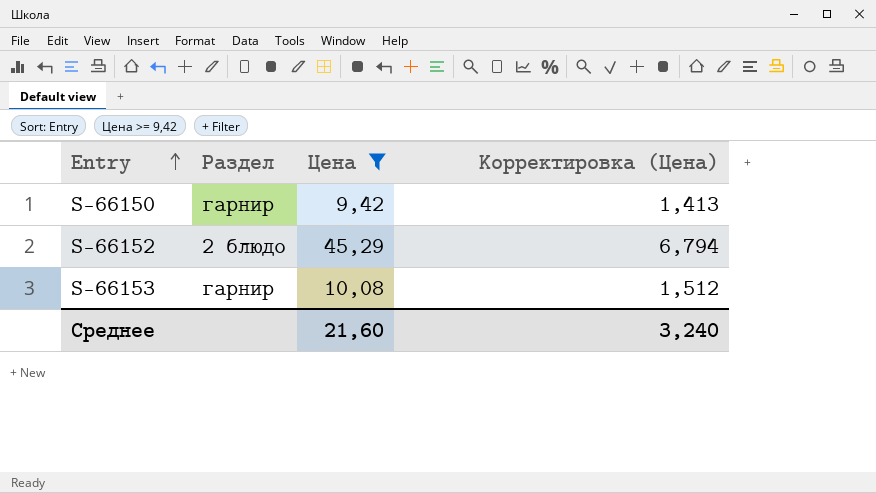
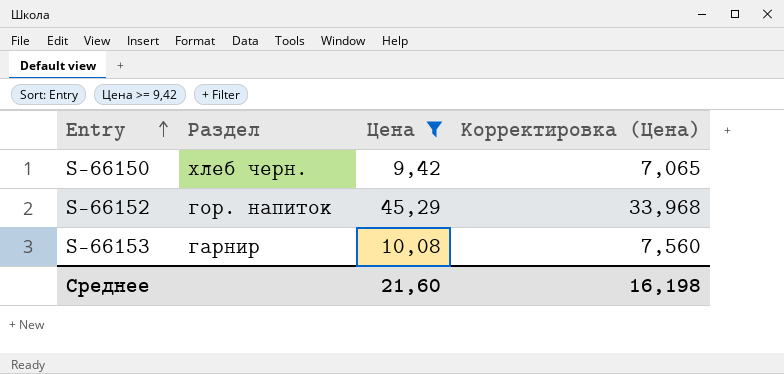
column Корректировка (Цена) | formula: [Цена] * 0,15 -> [Цена] * 0,75
S-66150 | Раздел: гарнир -> хлеб черн.
S-66152 | Раздел: 2 блюдо -> гор. напиток
Среднее | Корректировка (Цена): 3,240 -> 16,198

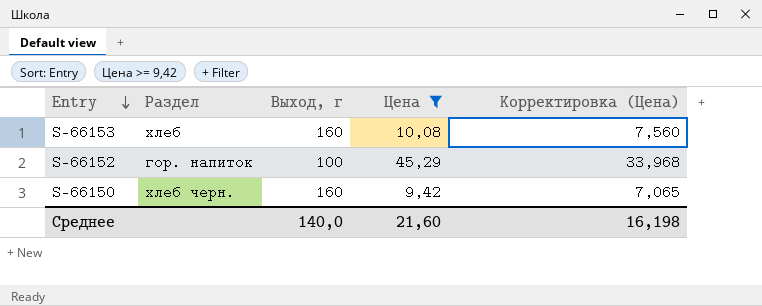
row order: Entry ascending -> Entry descending
column Выход, г | position: none -> 3
S-66153 | Раздел: гарнир -> хлеб

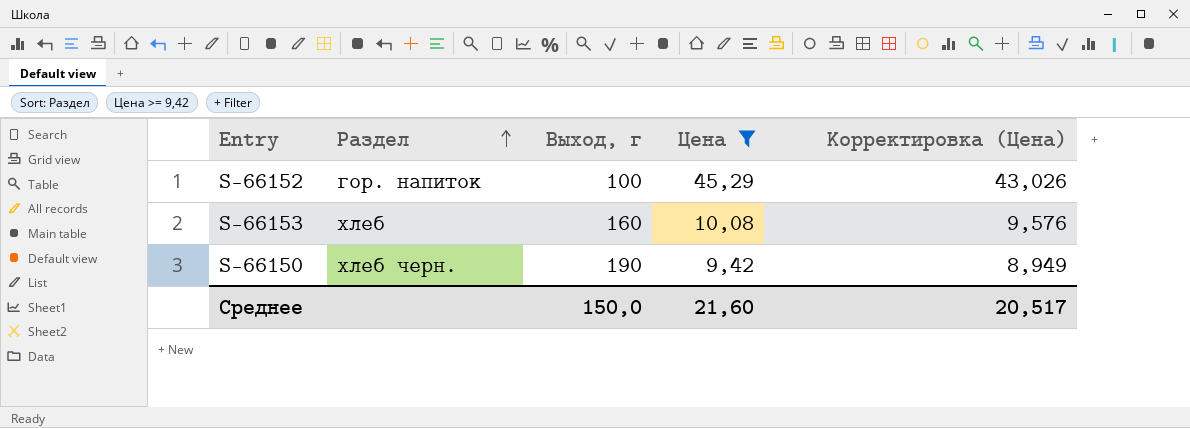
row order: Entry descending -> Раздел ascending
column Корректировка (Цена) | formula: [Цена] * 0,75 -> [Цена] * 0,95
S-66150 | Выход, г: 160 -> 190
Среднее | Выход, г: 140,0 -> 150,0
Среднее | Корректировка (Цена): 16,198 -> 20,517

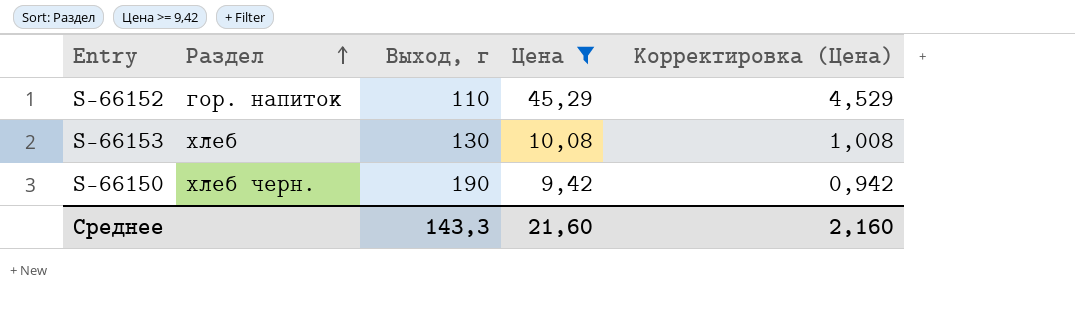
column Корректировка (Цена) | formula: [Цена] * 0,95 -> [Цена] * 0,1
S-66152 | Выход, г: 100 -> 110
S-66153 | Выход, г: 160 -> 130
Среднее | Выход, г: 150,0 -> 143,3
Среднее | Корректировка (Цена): 20,517 -> 2,160

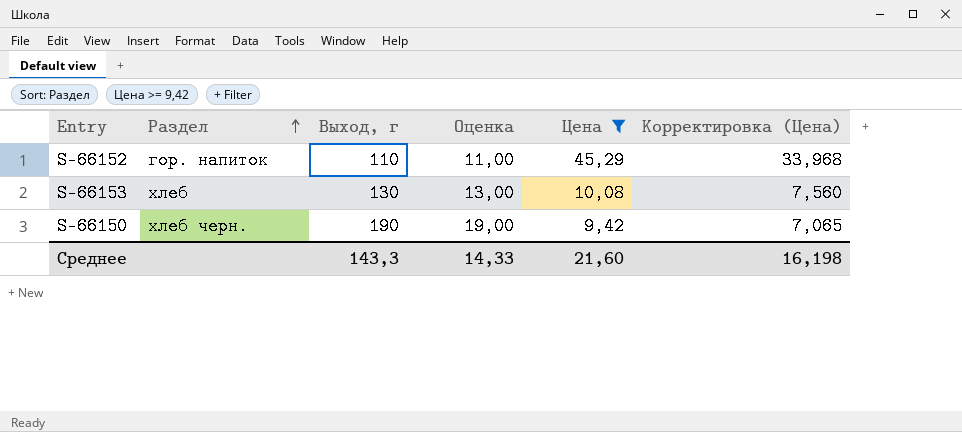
column Оценка | formula: none -> [Выход, г] * 0,1
column Корректировка (Цена) | formula: [Цена] * 0,1 -> [Цена] * 0,75
Среднее | Корректировка (Цена): 2,160 -> 16,198

